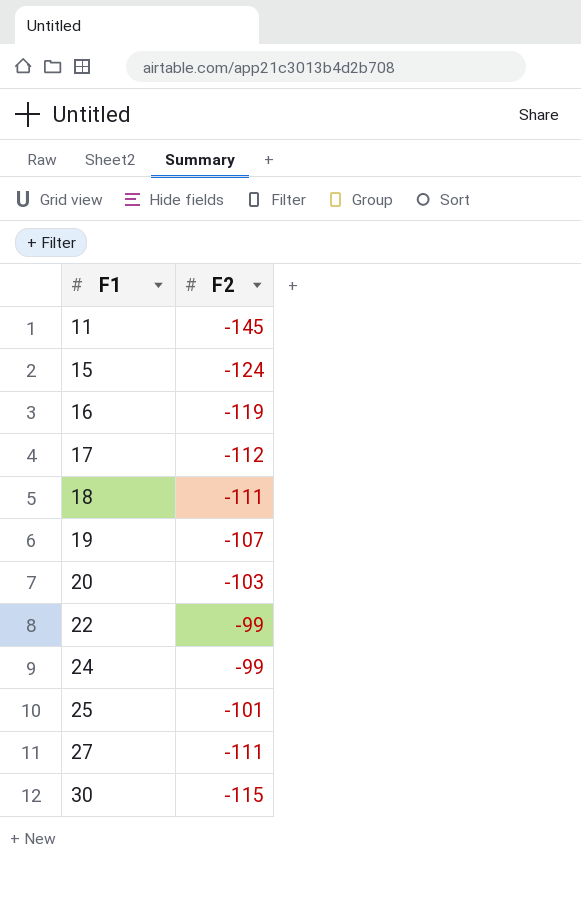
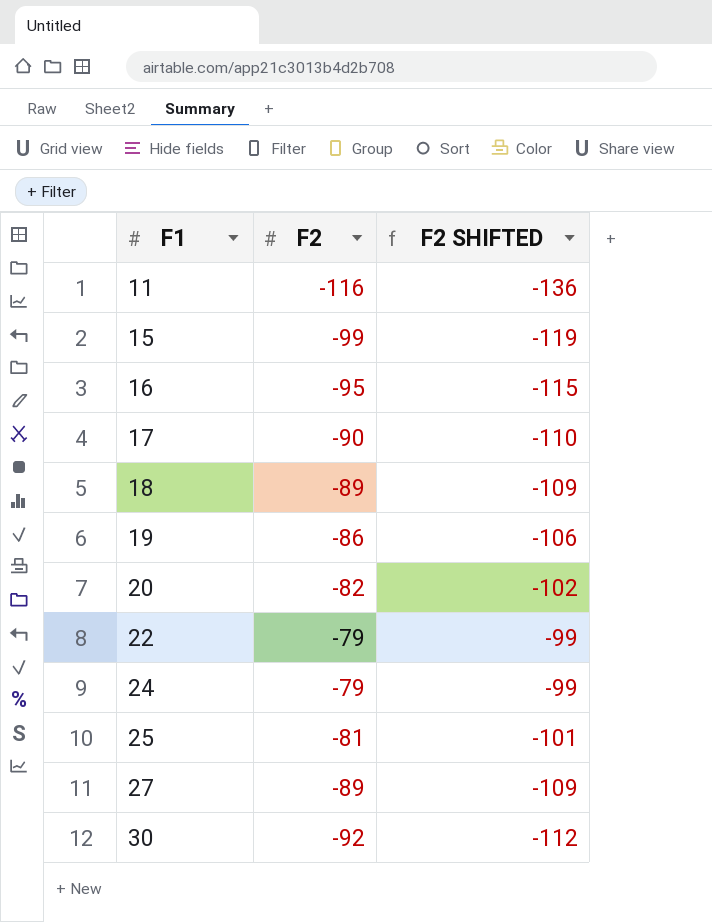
column F2 SHIFTED | formula: none -> [F2] - 20
11 | F2: -145 -> -116
15 | F2: -124 -> -99
16 | F2: -119 -> -95
17 | F2: -112 -> -90
18 | F2: -111 -> -89
19 | F2: -107 -> -86
20 | F2: -103 -> -82
22 | F2: -99 -> -79
24 | F2: -99 -> -79
25 | F2: -101 -> -81
27 | F2: -111 -> -89
30 | F2: -115 -> -92

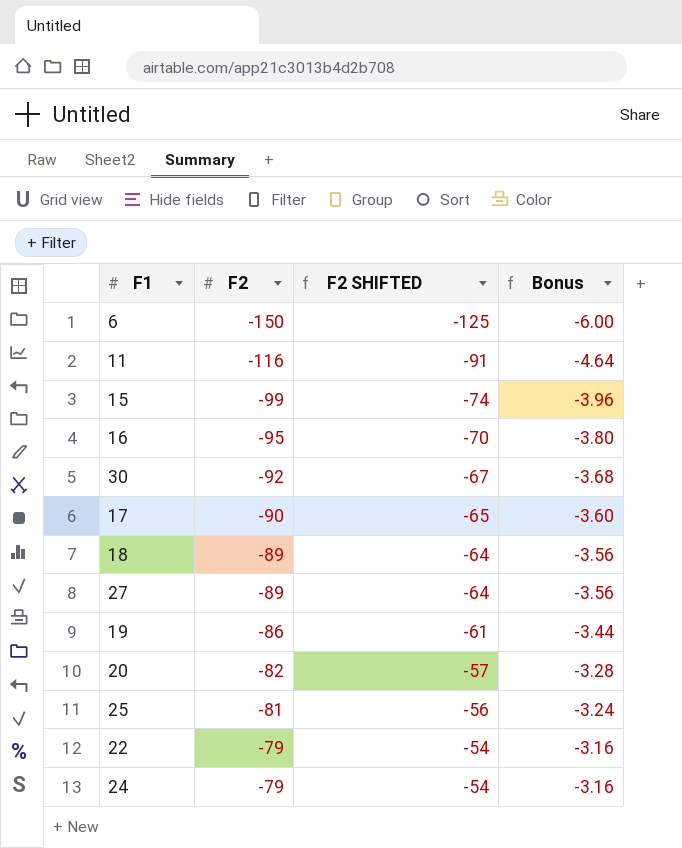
row order: F1 ascending -> F2 ascending
column F2 SHIFTED | formula: [F2] - 20 -> [F2] + 25
column Bonus | formula: none -> [F2] * 0.04
row 6: none -> -150 | -125 | -6.00

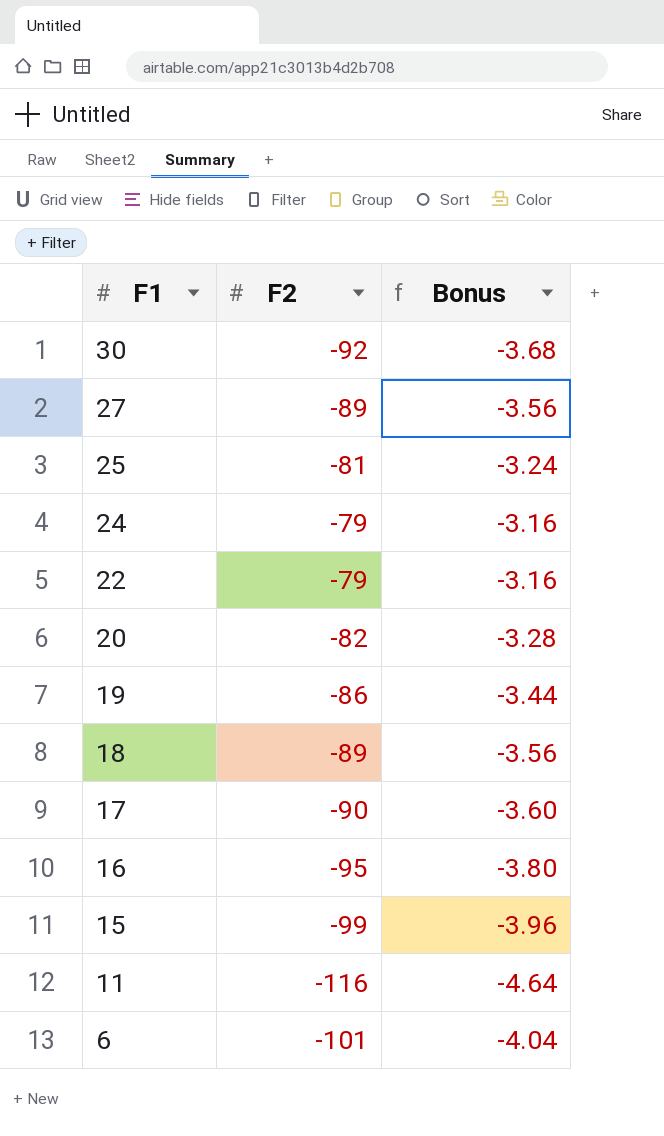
row order: F2 ascending -> F1 descending
column F2 SHIFTED | formula: [F2] + 25 -> none
6 | F2: -150 -> -101
6 | Bonus: -6.00 -> -4.04

